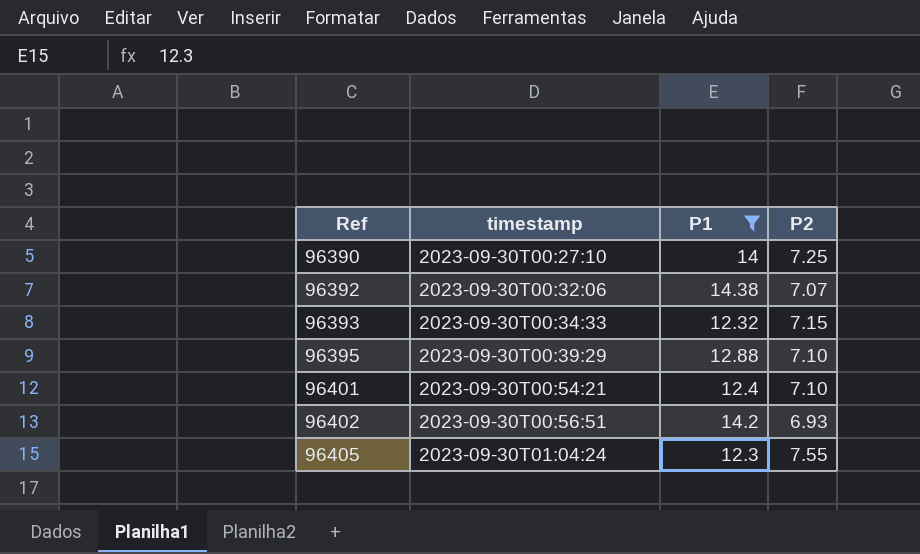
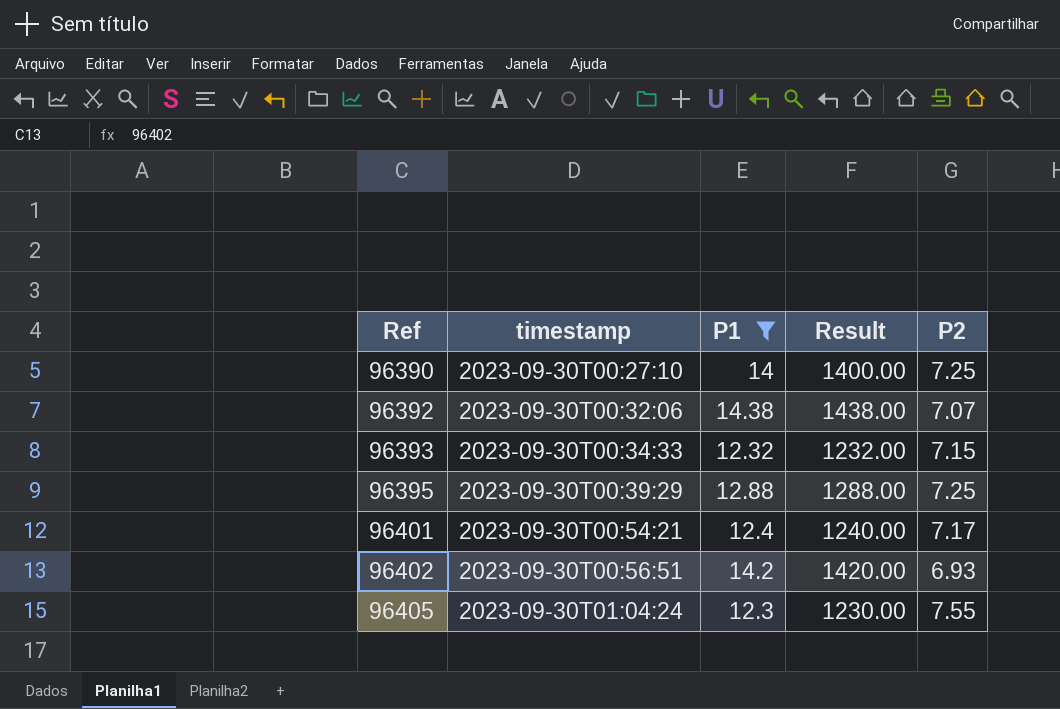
column Result | formula: none -> [P1] * 100
96395 | P2: 7.10 -> 7.25
96401 | P2: 7.10 -> 7.17

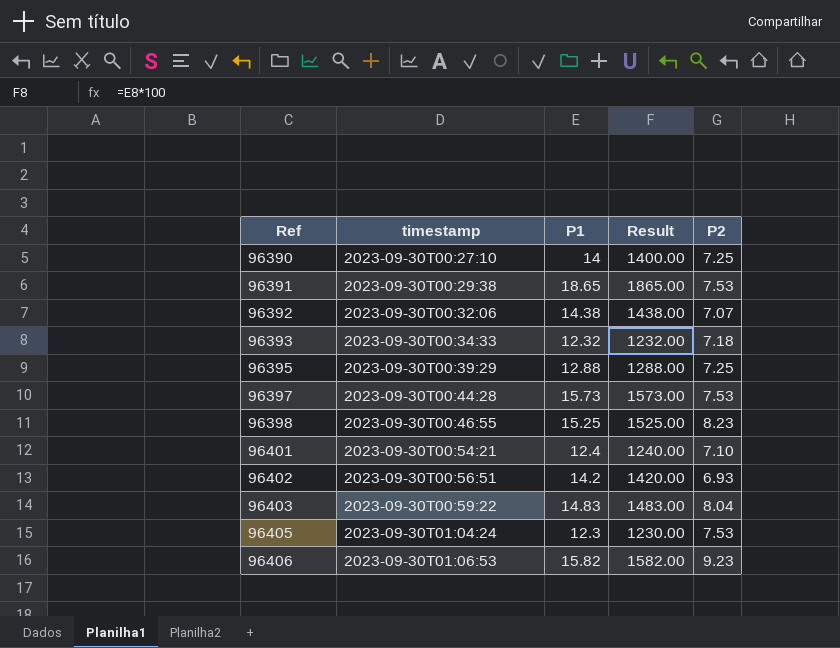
filter: P1 <= 14.38 -> none
96393 | P2: 7.15 -> 7.18
96401 | P2: 7.17 -> 7.10
96405 | P2: 7.55 -> 7.53

